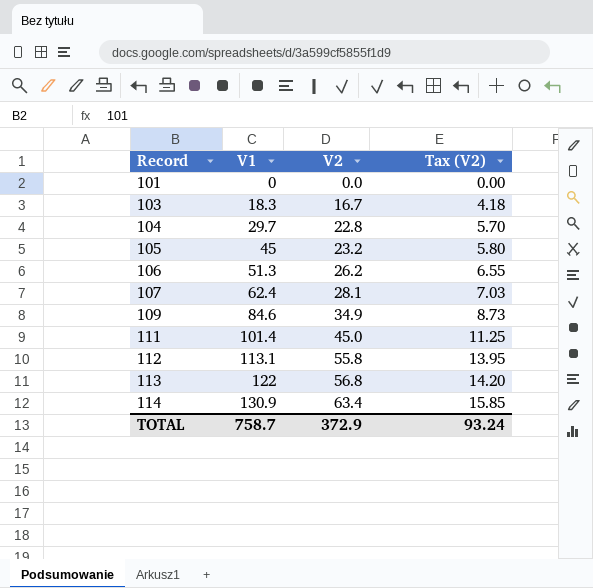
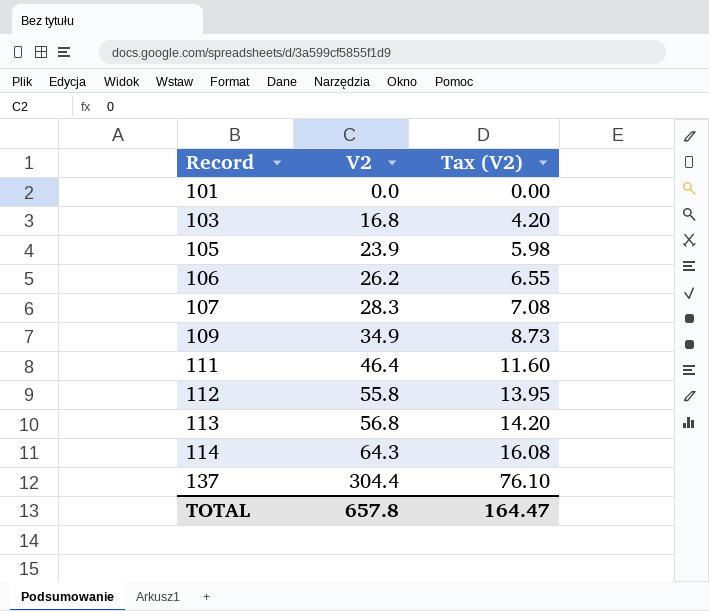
column V1 | position: 2 -> none
row 104: 29.7 | 22.8 | 5.70 -> none
103 | V2: 16.7 -> 16.8
103 | Tax (V2): 4.18 -> 4.20
105 | V2: 23.2 -> 23.9
105 | Tax (V2): 5.80 -> 5.98
107 | V2: 28.1 -> 28.3
107 | Tax (V2): 7.03 -> 7.08
111 | V2: 45.0 -> 46.4
111 | Tax (V2): 11.25 -> 11.60
114 | V2: 63.4 -> 64.3
114 | Tax (V2): 15.85 -> 16.08
row 137: none -> 304.4 | 76.10
TOTAL | V2: 372.9 -> 657.8
TOTAL | Tax (V2): 93.24 -> 164.47

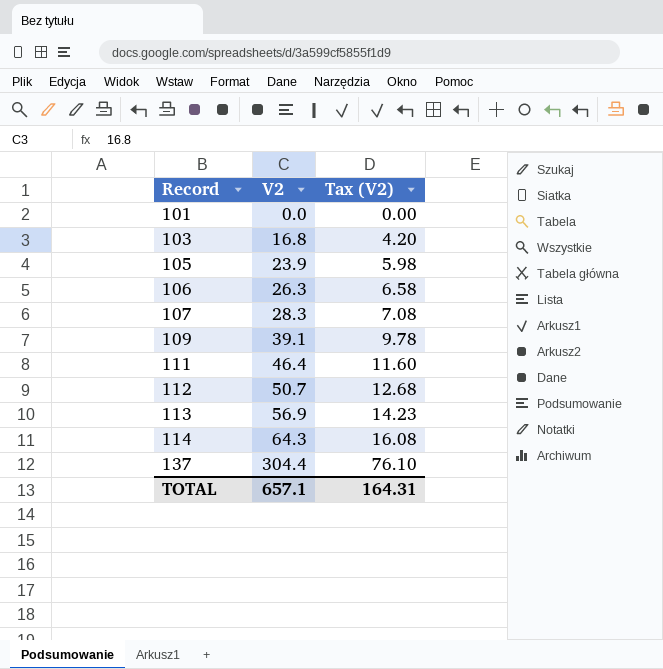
106 | V2: 26.2 -> 26.3
106 | Tax (V2): 6.55 -> 6.58
109 | V2: 34.9 -> 39.1
109 | Tax (V2): 8.73 -> 9.78
112 | V2: 55.8 -> 50.7
112 | Tax (V2): 13.95 -> 12.68
113 | V2: 56.8 -> 56.9
113 | Tax (V2): 14.20 -> 14.23
TOTAL | V2: 657.8 -> 657.1
TOTAL | Tax (V2): 164.47 -> 164.31

